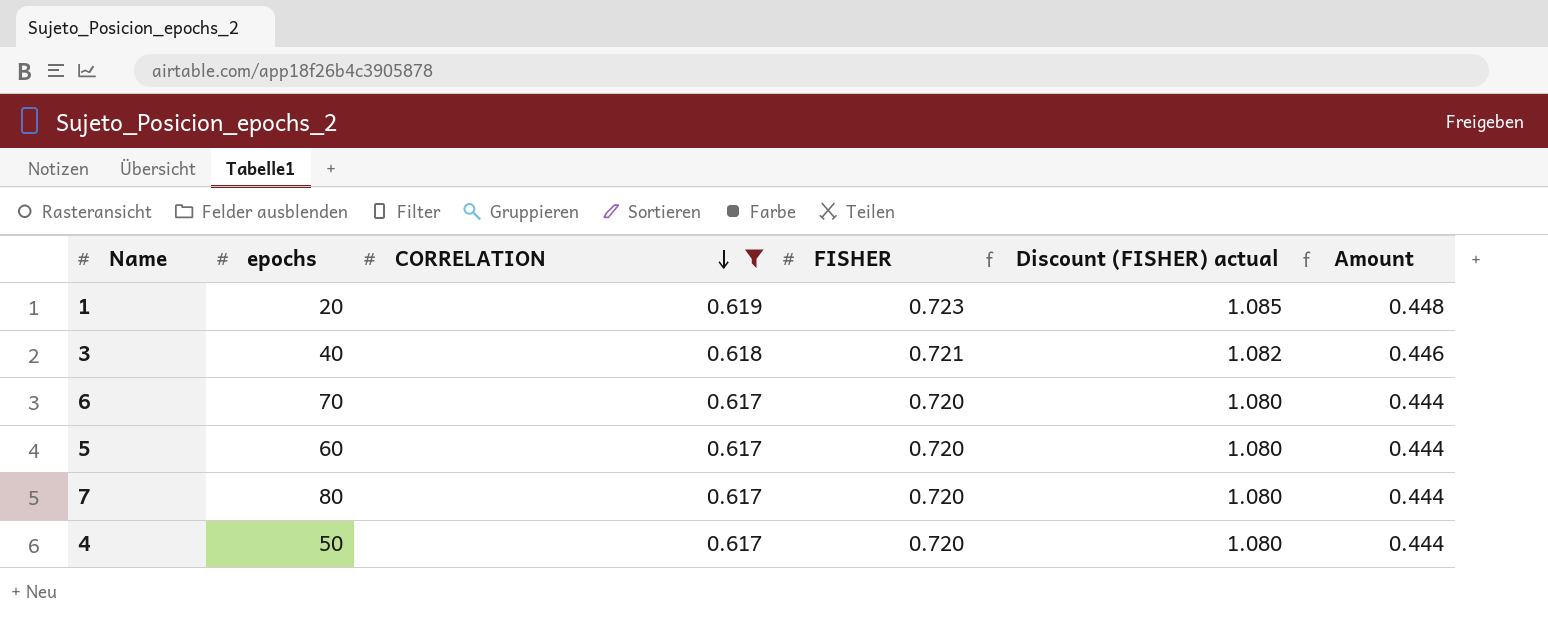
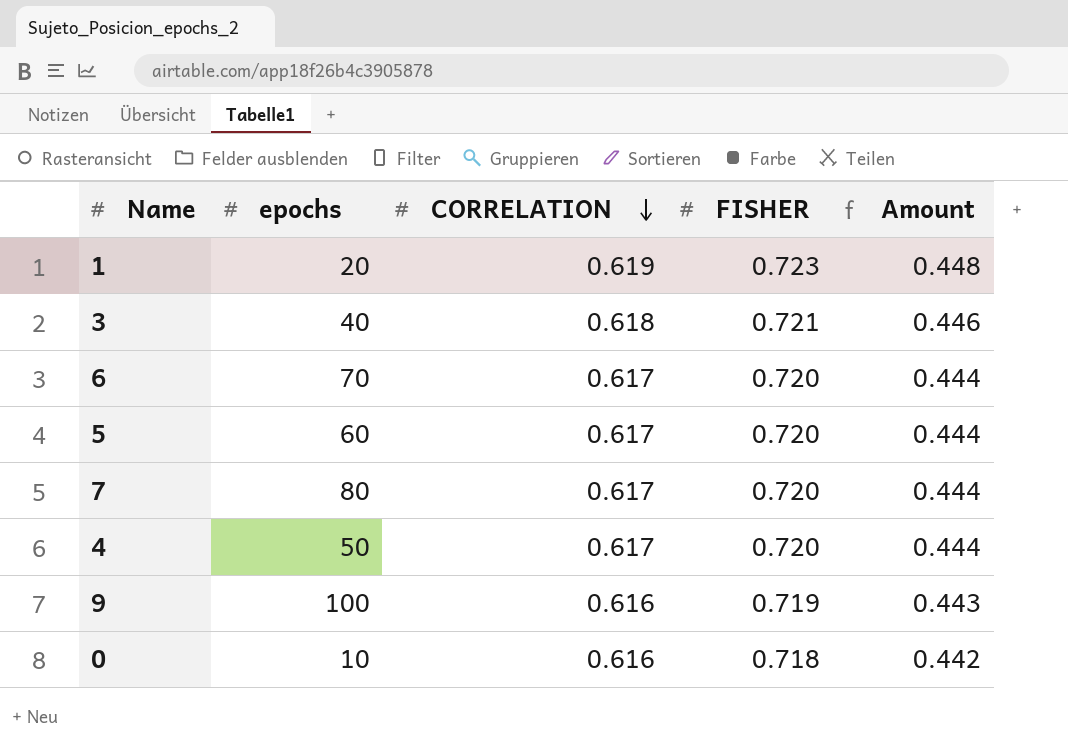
filter: CORRELATION != 0.616 -> none
column Discount (FISHER) actual | formula: [FISHER] * 1.5 -> none

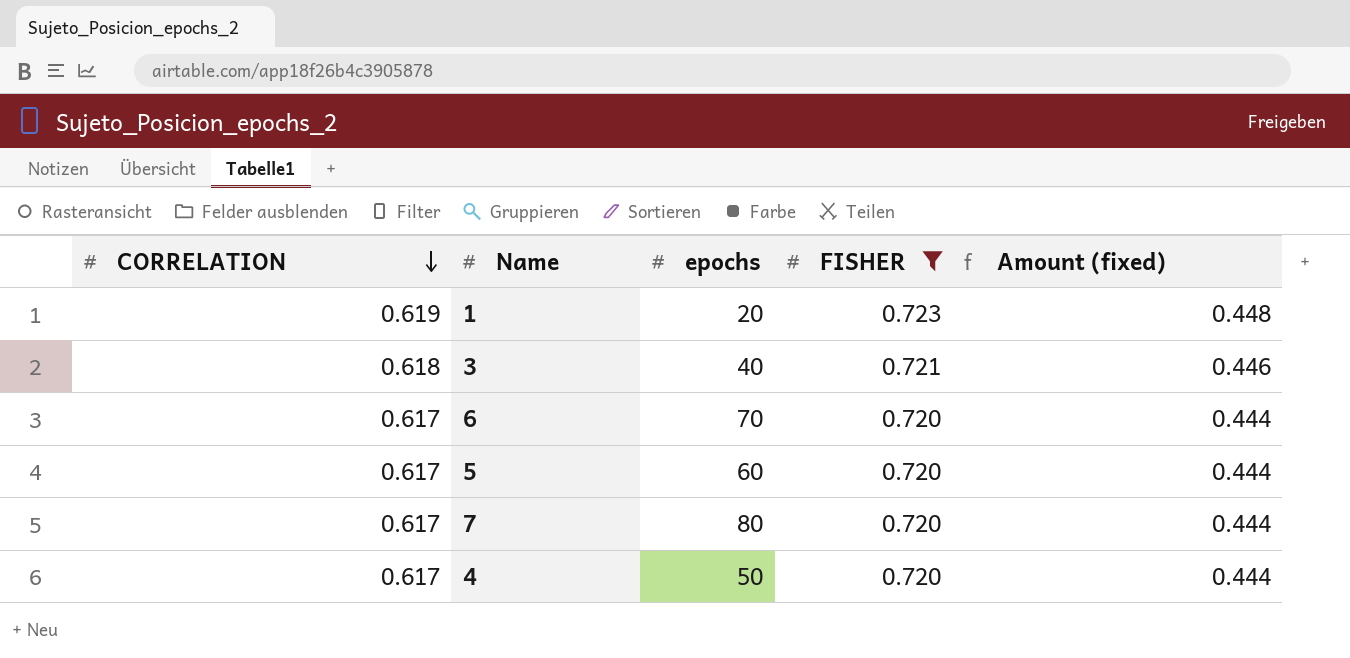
filter: none -> FISHER >= 0.720
column CORRELATION | position: 3 -> 1
column name: Amount -> Amount (fixed)

